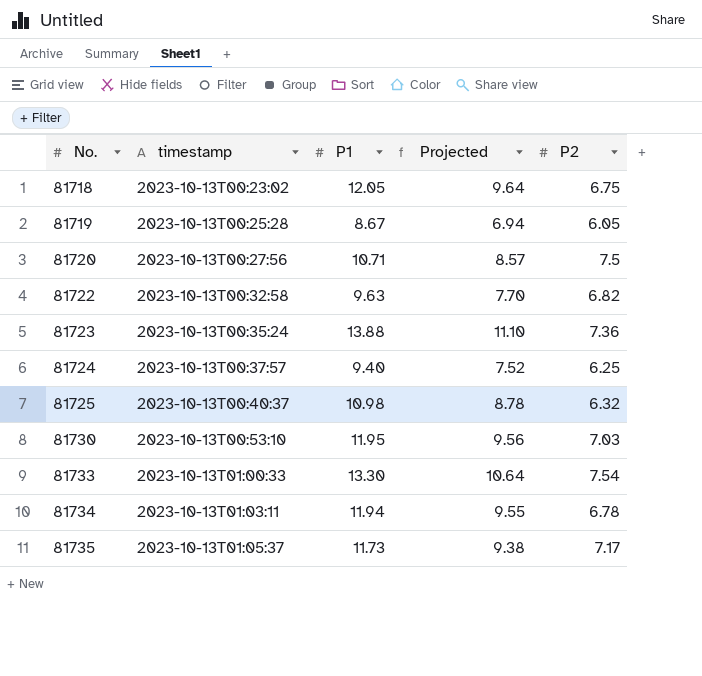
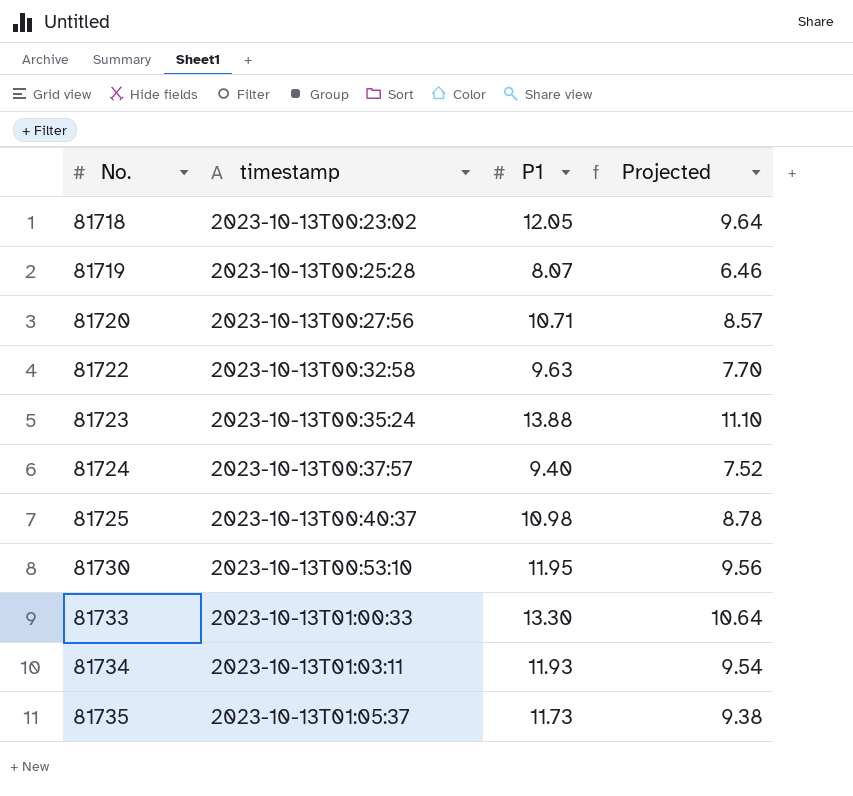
column P2 | position: 5 -> none
81719 | P1: 8.67 -> 8.07
81719 | Projected: 6.94 -> 6.46
81734 | P1: 11.94 -> 11.93
81734 | Projected: 9.55 -> 9.54

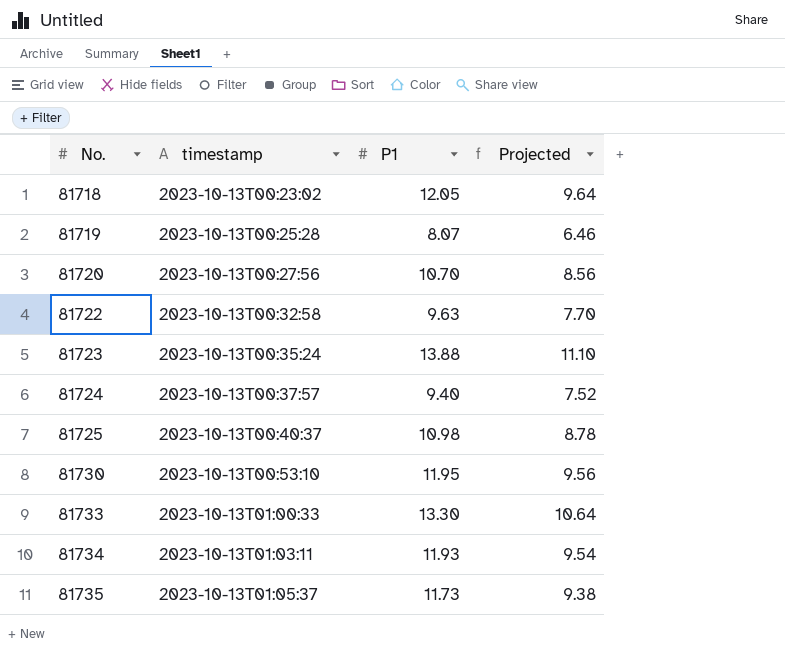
81720 | P1: 10.71 -> 10.70
81720 | Projected: 8.57 -> 8.56

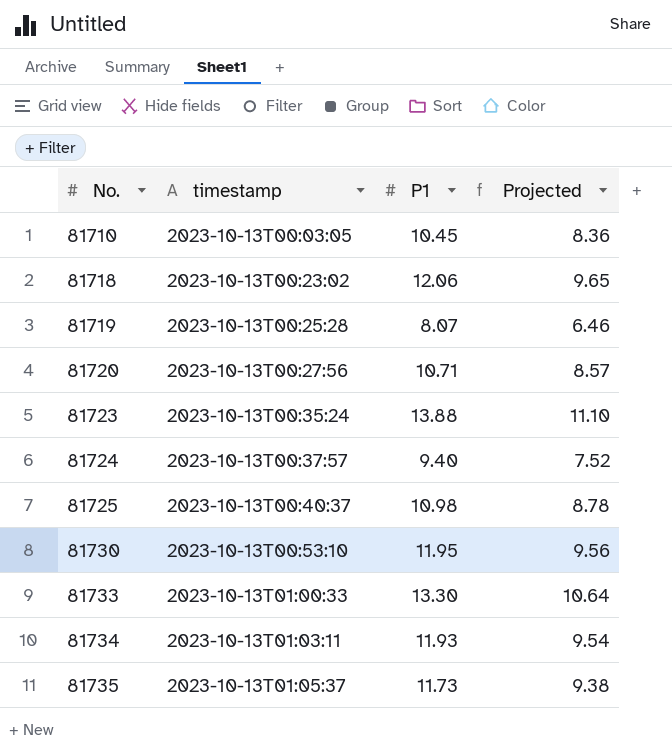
row 81722: 2023-10-13T00:32:58 | 9.63 | 7.70 -> none
row 81710: none -> 2023-10-13T00:03:05 | 10.45 | 8.36
81718 | P1: 12.05 -> 12.06
81718 | Projected: 9.64 -> 9.65
81720 | P1: 10.70 -> 10.71
81720 | Projected: 8.56 -> 8.57

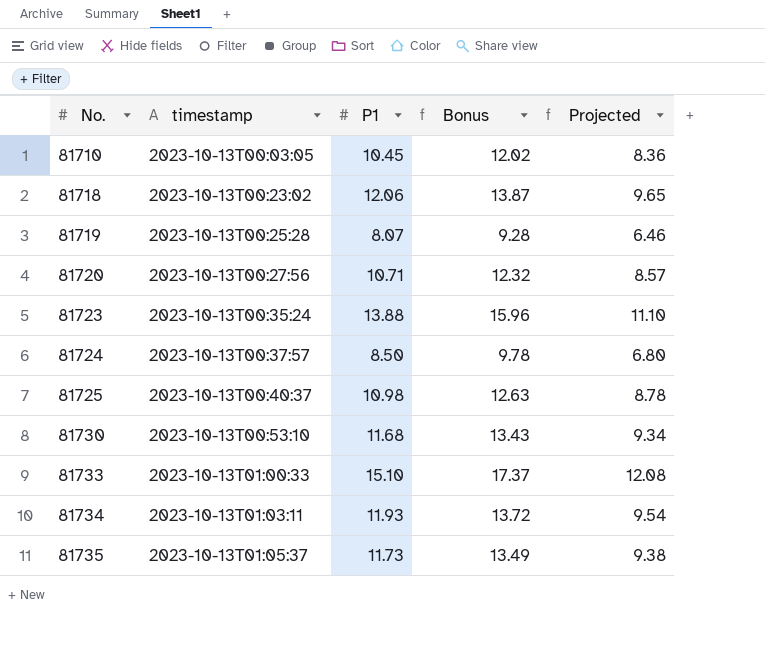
column Bonus | formula: none -> [P1] * 1.15
81724 | P1: 9.40 -> 8.50
81724 | Projected: 7.52 -> 6.80
81730 | P1: 11.95 -> 11.68
81730 | Projected: 9.56 -> 9.34
81733 | P1: 13.30 -> 15.10
81733 | Projected: 10.64 -> 12.08

